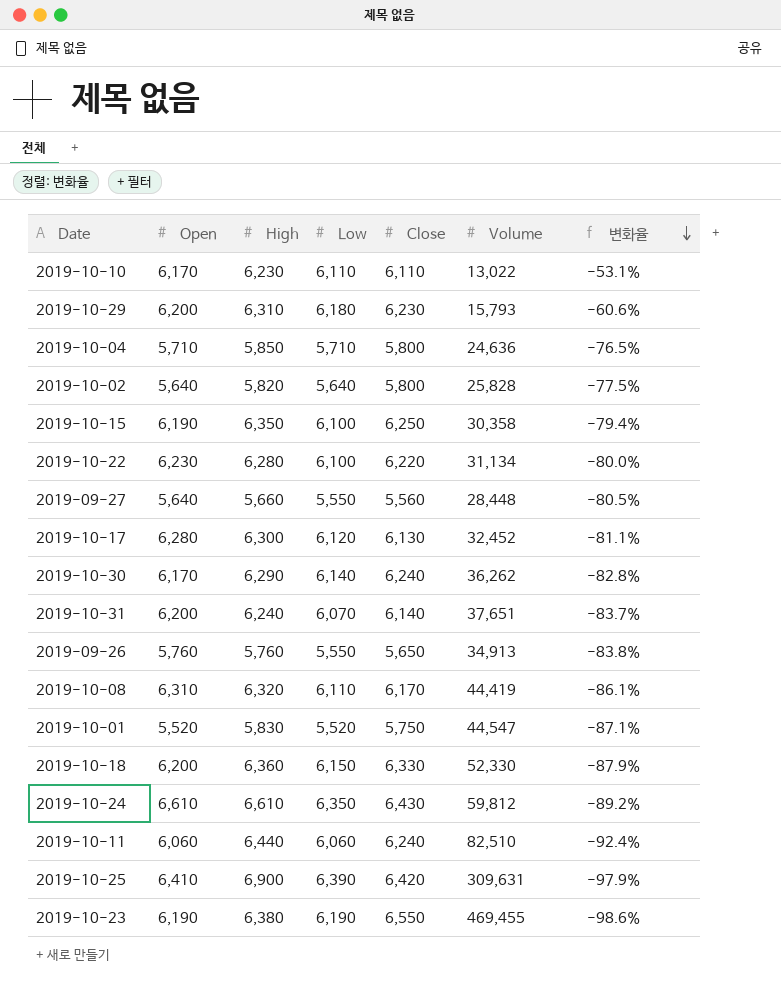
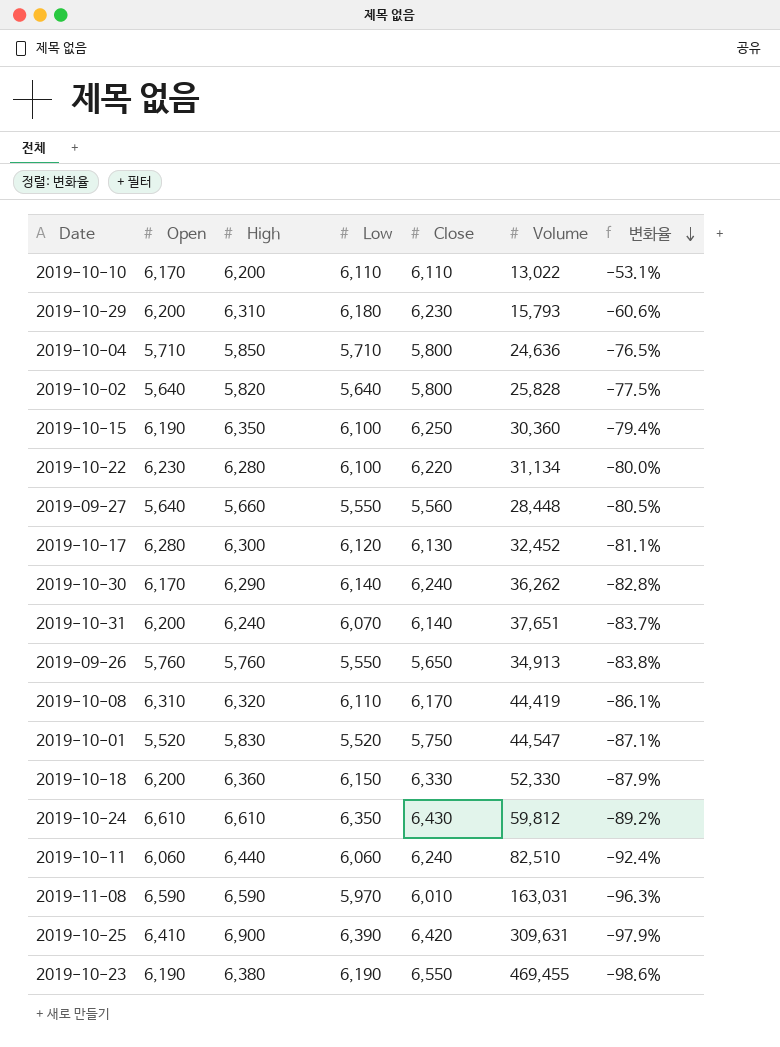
2019-10-10 | High: 6,230 -> 6,200
2019-10-15 | Volume: 30,358 -> 30,360
row 2019-11-08: none -> 6,590 | 6,590 | 5,970 | 6,010 | 163,031 | -96.3%

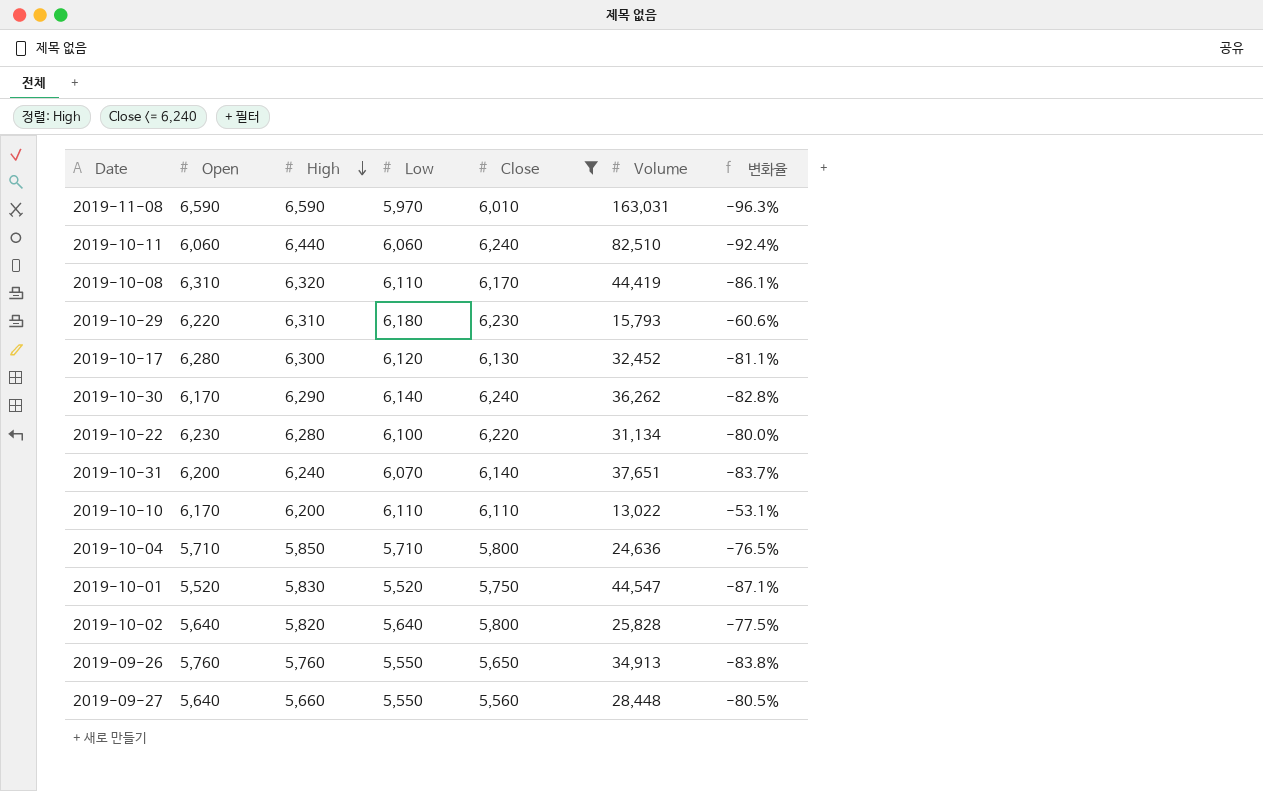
filter: none -> Close <= 6,240
row order: 변화율 descending -> High descending
2019-10-29 | Open: 6,200 -> 6,220

